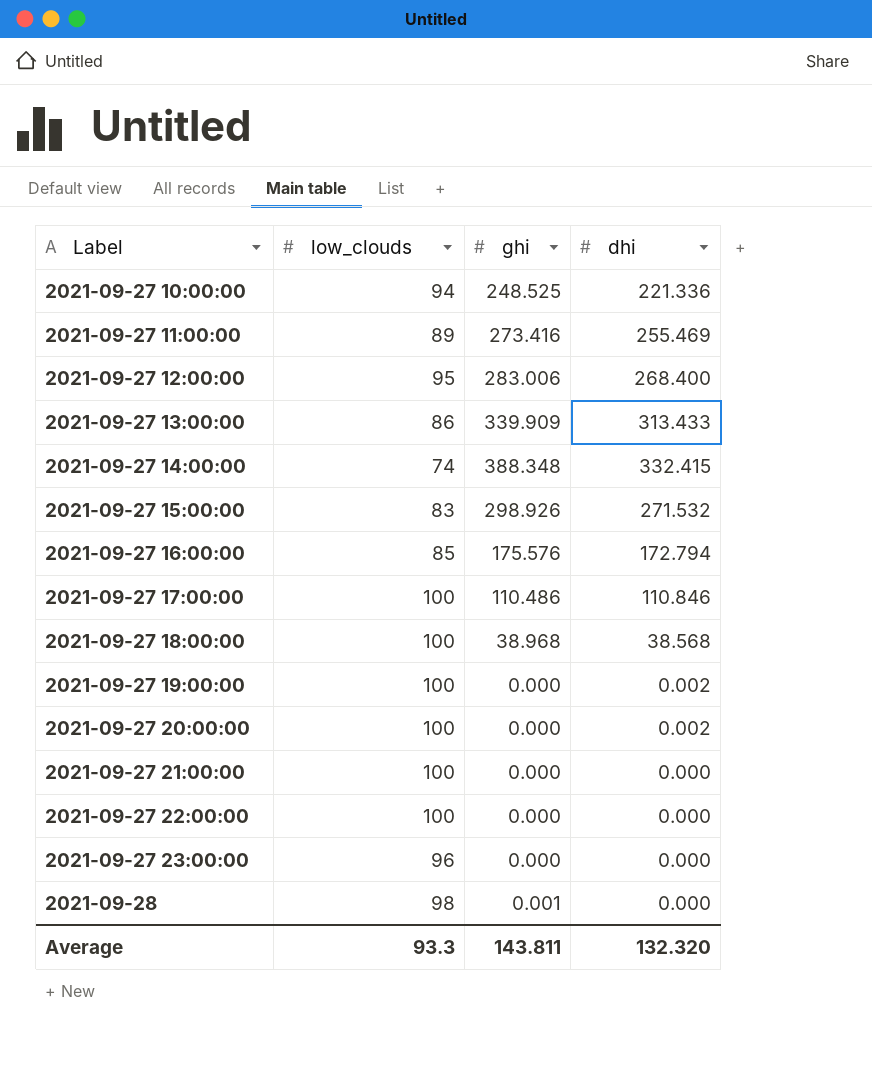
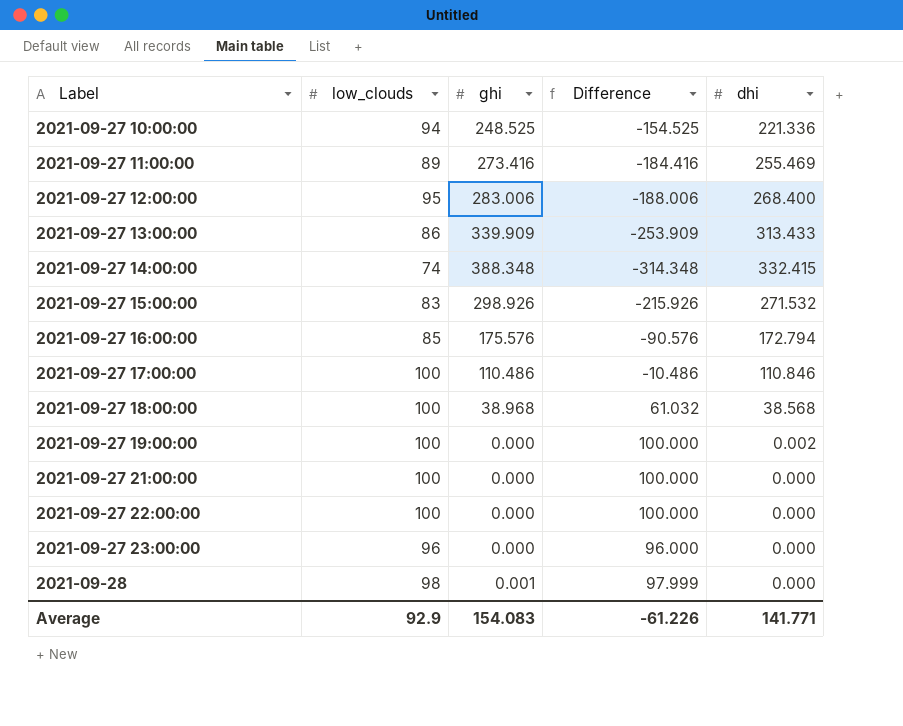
column Difference | formula: none -> [low_clouds] - [ghi]
row 2021-09-27 20:00:00: 100 | 0.000 | 0.002 -> none
Average | low_clouds: 93.3 -> 92.9
Average | ghi: 143.811 -> 154.083
Average | dhi: 132.320 -> 141.771

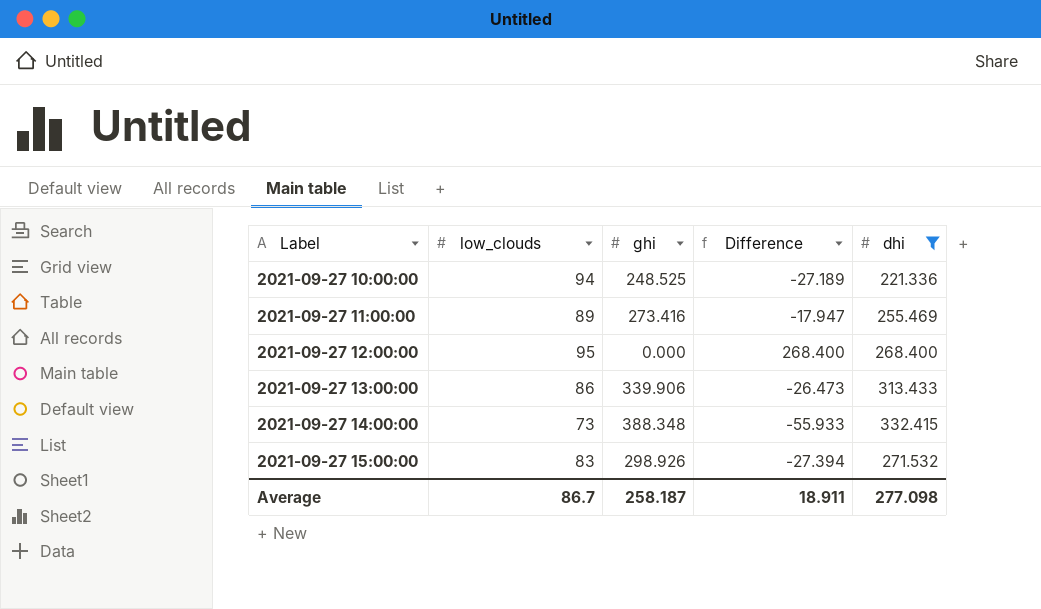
filter: none -> dhi >= 221.336
column Difference | formula: [low_clouds] - [ghi] -> [dhi] - [ghi]
2021-09-27 12:00:00 | ghi: 283.006 -> 0.000
2021-09-27 13:00:00 | ghi: 339.909 -> 339.906
2021-09-27 14:00:00 | low_clouds: 74 -> 73
Average | low_clouds: 92.9 -> 86.7
Average | ghi: 154.083 -> 258.187
Average | Difference: -61.226 -> 18.911
Average | dhi: 141.771 -> 277.098

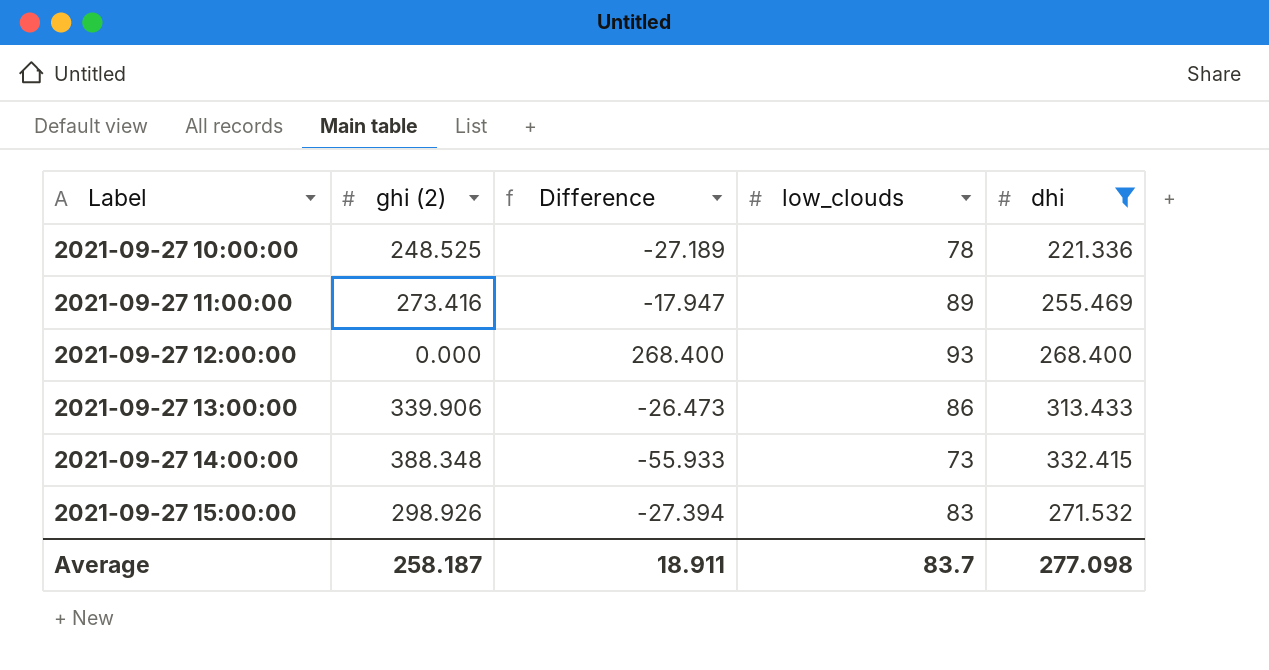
column name: ghi -> ghi (2)
column low_clouds | position: 2 -> 4
2021-09-27 10:00:00 | low_clouds: 94 -> 78
2021-09-27 12:00:00 | low_clouds: 95 -> 93
Average | low_clouds: 86.7 -> 83.7

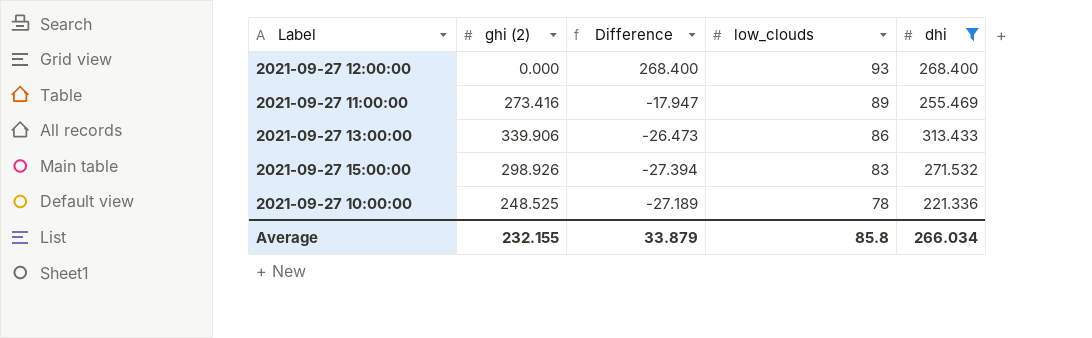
row order: Label ascending -> low_clouds descending
row 2021-09-27 14:00:00: 388.348 | -55.933 | 73 | 332.415 -> none
Average | ghi (2): 258.187 -> 232.155
Average | Difference: 18.911 -> 33.879
Average | low_clouds: 83.7 -> 85.8
Average | dhi: 277.098 -> 266.034

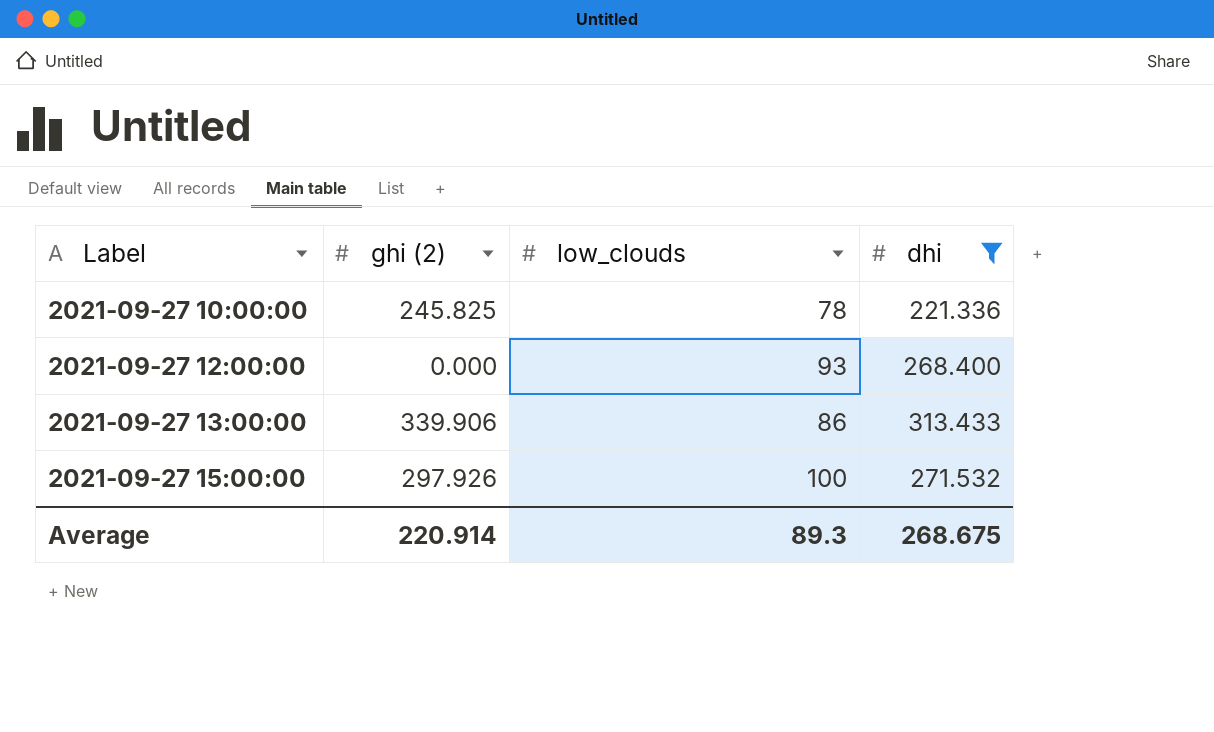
row order: low_clouds descending -> Label ascending
column Difference | formula: [dhi] - [ghi (2)] -> none
row 2021-09-27 11:00:00: 273.416 | -17.947 | 89 | 255.469 -> none
2021-09-27 10:00:00 | ghi (2): 248.525 -> 245.825
2021-09-27 15:00:00 | ghi (2): 298.926 -> 297.926
2021-09-27 15:00:00 | low_clouds: 83 -> 100
Average | ghi (2): 232.155 -> 220.914
Average | low_clouds: 85.8 -> 89.3
Average | dhi: 266.034 -> 268.675

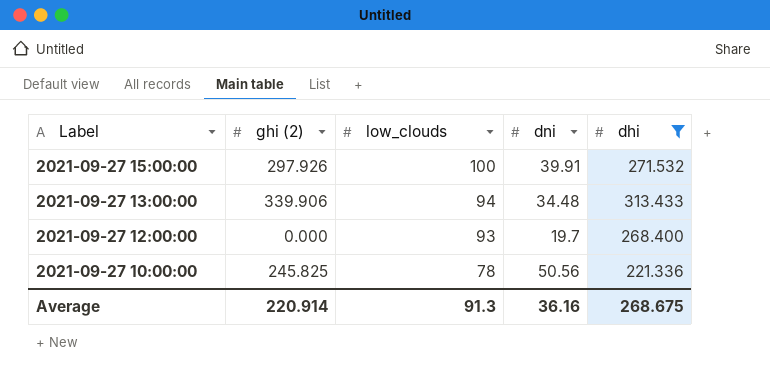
row order: Label ascending -> Label descending
column dni | position: none -> 4
2021-09-27 13:00:00 | low_clouds: 86 -> 94
Average | low_clouds: 89.3 -> 91.3

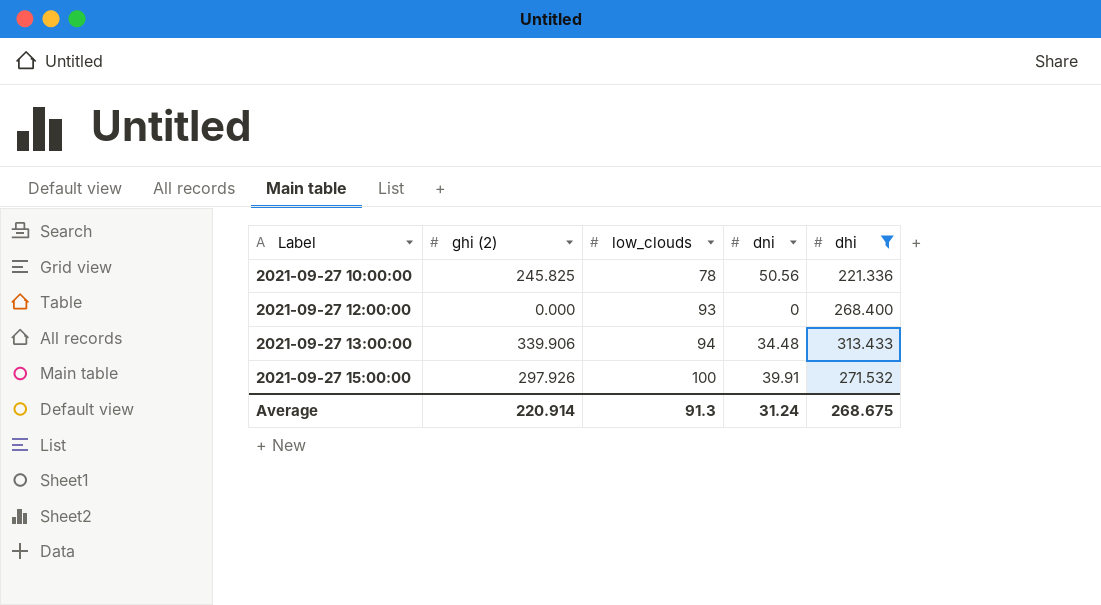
row order: Label descending -> Label ascending
2021-09-27 12:00:00 | dni: 19.7 -> 0
Average | dni: 36.16 -> 31.24

